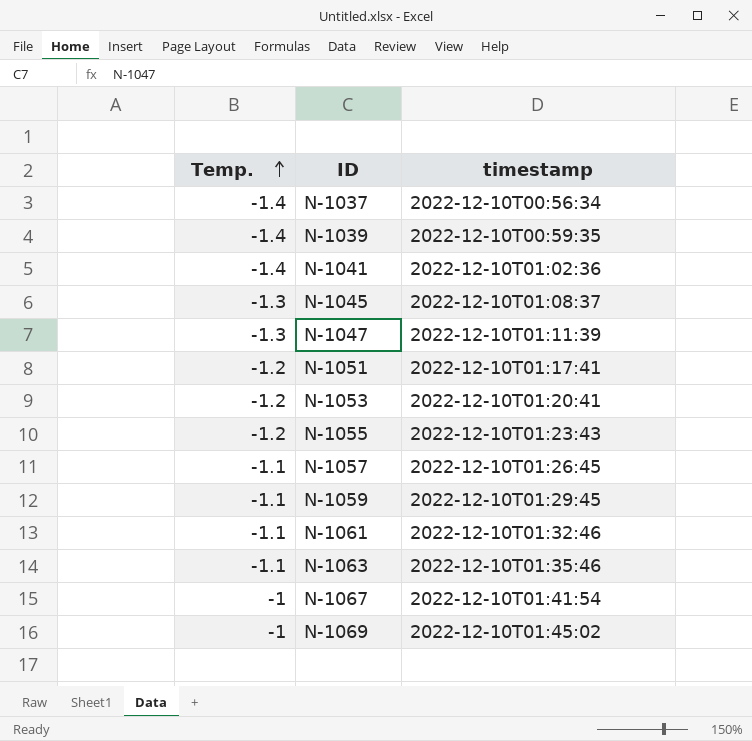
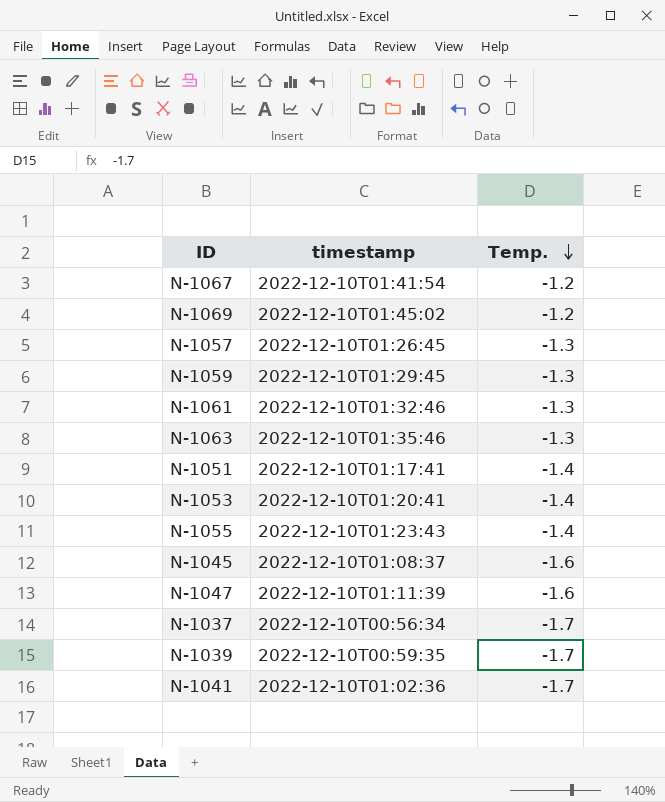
row order: Temp. ascending -> Temp. descending
column Temp. | position: 1 -> 3
N-1067 | Temp.: -1 -> -1.2
N-1069 | Temp.: -1 -> -1.2
N-1057 | Temp.: -1.1 -> -1.3
N-1059 | Temp.: -1.1 -> -1.3
N-1061 | Temp.: -1.1 -> -1.3
N-1063 | Temp.: -1.1 -> -1.3
N-1051 | Temp.: -1.2 -> -1.4
N-1053 | Temp.: -1.2 -> -1.4
N-1055 | Temp.: -1.2 -> -1.4
N-1045 | Temp.: -1.3 -> -1.6
N-1047 | Temp.: -1.3 -> -1.6
N-1037 | Temp.: -1.4 -> -1.7
N-1039 | Temp.: -1.4 -> -1.7
N-1041 | Temp.: -1.4 -> -1.7

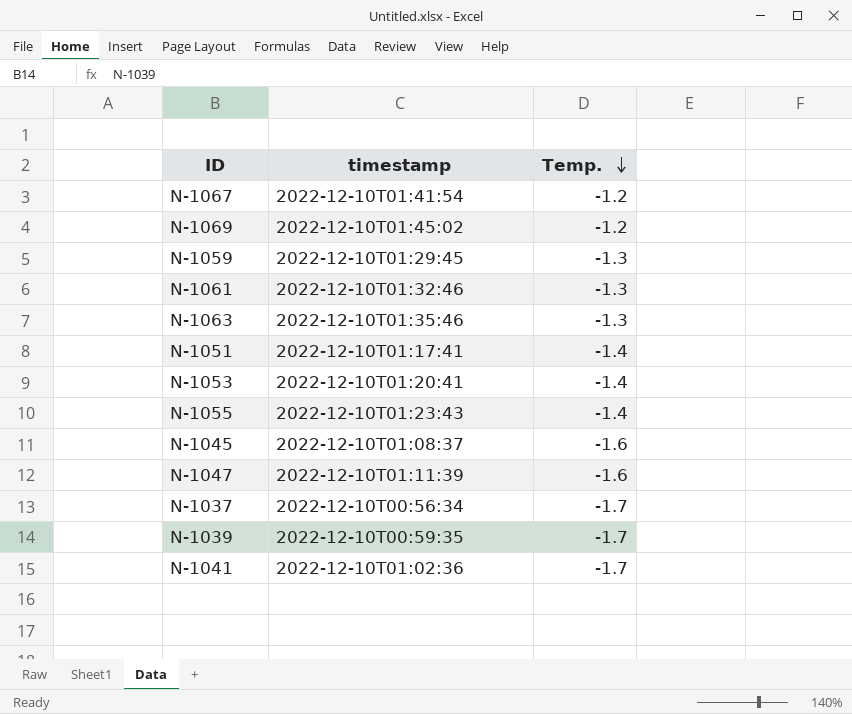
row N-1057: 2022-12-10T01:26:45 | -1.3 -> none

